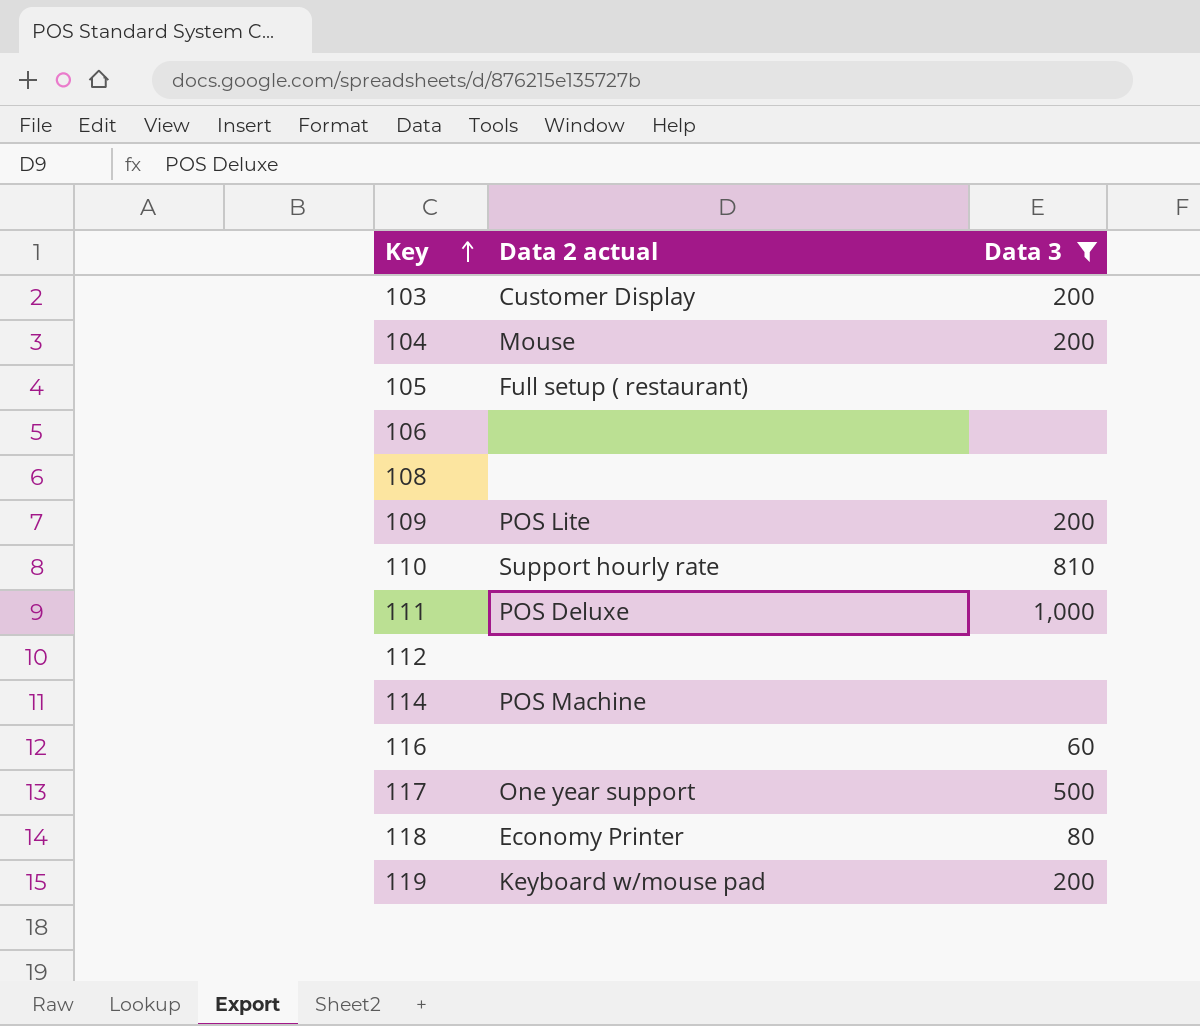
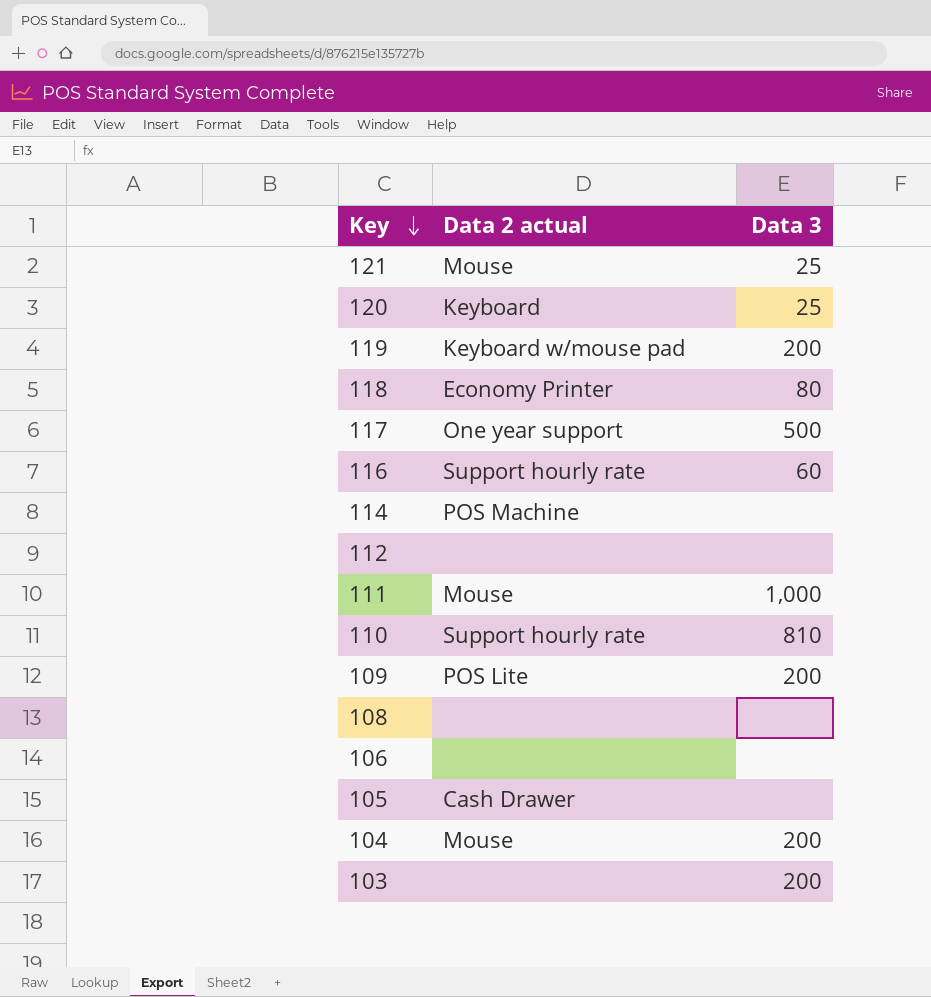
filter: Data 3 != 25 -> none
row order: Key ascending -> Key descending
116 | Data 2 actual: none -> Support hourly rate
111 | Data 2 actual: POS Deluxe -> Mouse
105 | Data 2 actual: Full setup ( restaurant) -> Cash Drawer
103 | Data 2 actual: Customer Display -> none

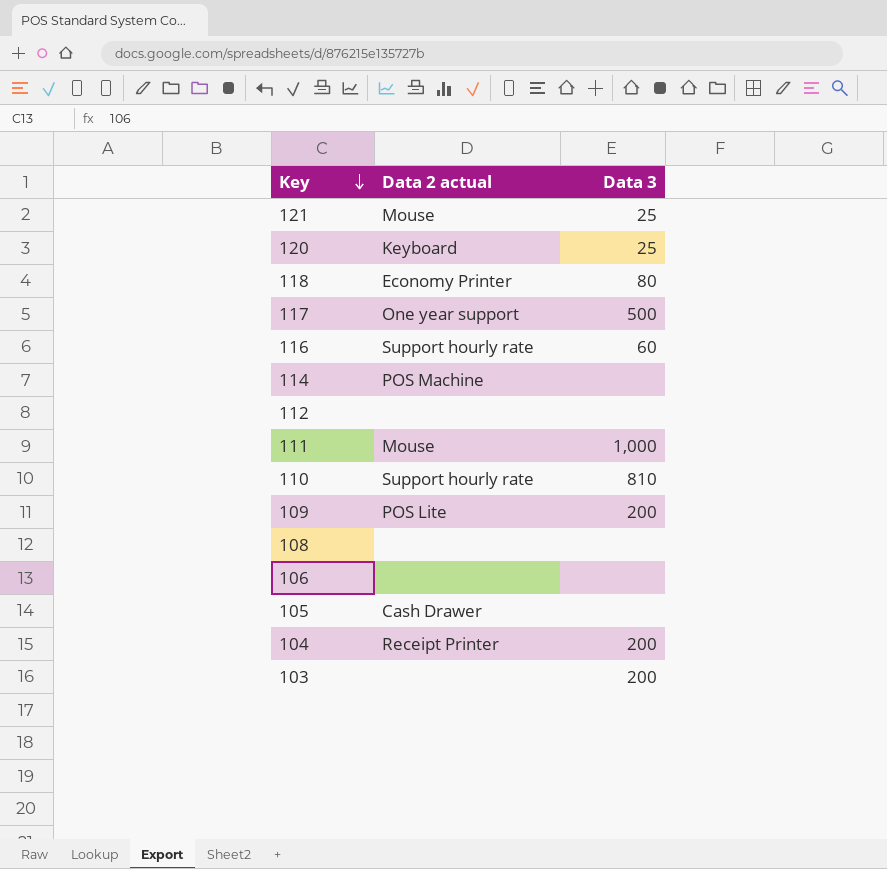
row 119: Keyboard w/mouse pad | 200 -> none
104 | Data 2 actual: Mouse -> Receipt Printer

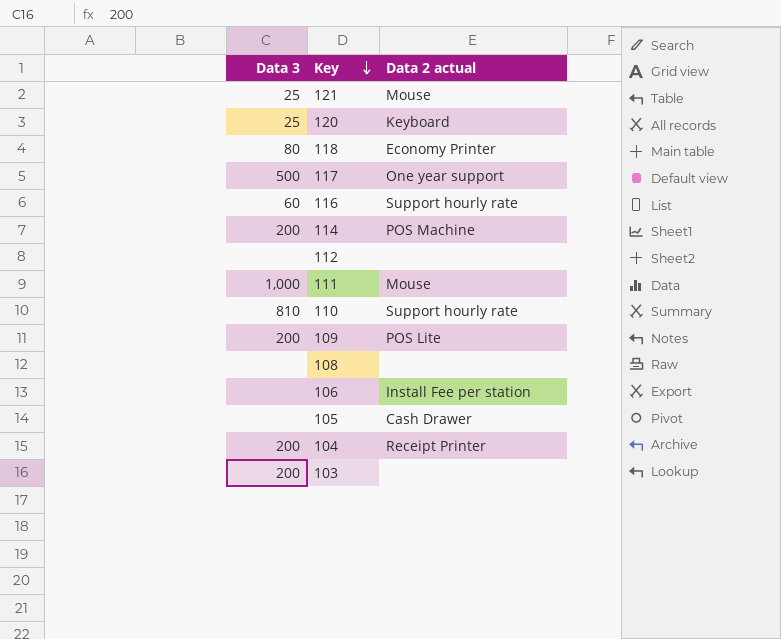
column Data 3 | position: 3 -> 1
114 | Data 3: none -> 200
106 | Data 2 actual: none -> Install Fee per station

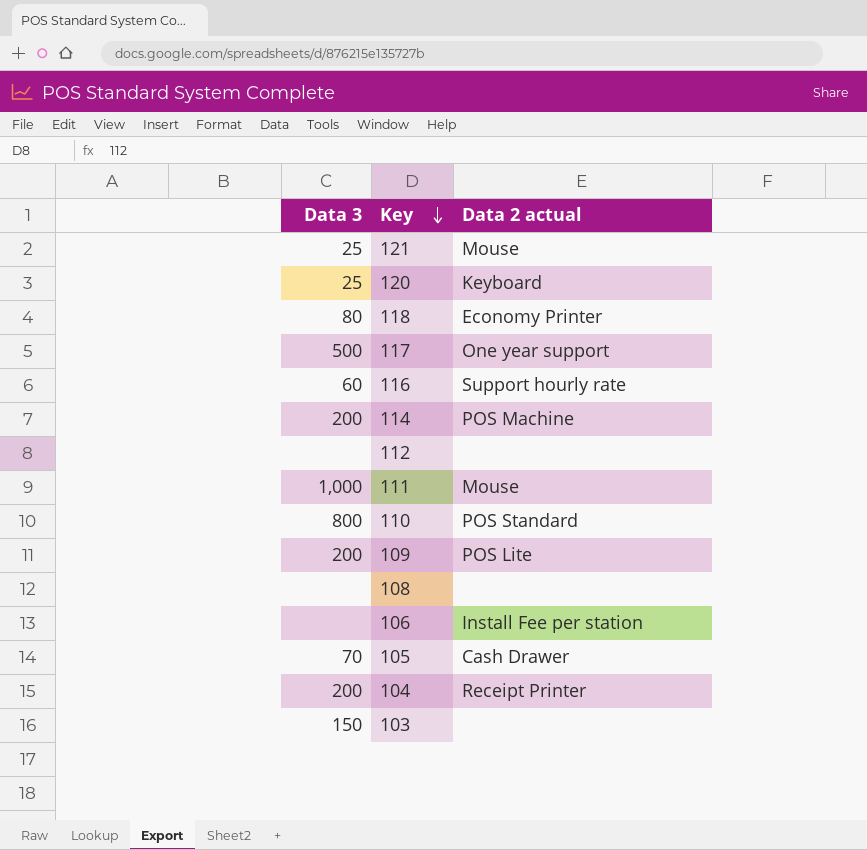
110 | Data 3: 810 -> 800
110 | Data 2 actual: Support hourly rate -> POS Standard
105 | Data 3: none -> 70
103 | Data 3: 200 -> 150

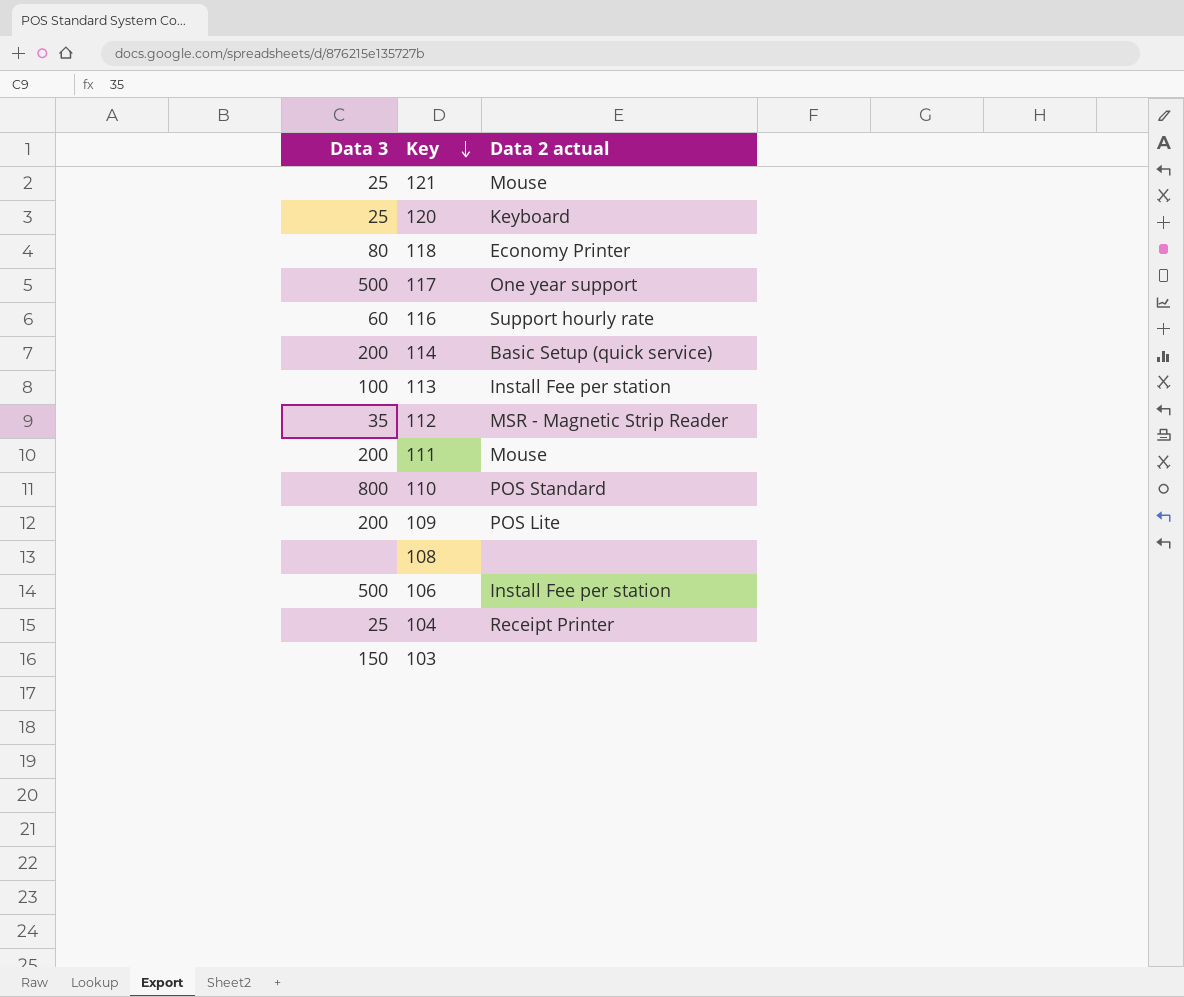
row 105: 70 | Cash Drawer -> none
114 | Data 2 actual: POS Machine -> Basic Setup (quick service)
row 113: none -> 100 | Install Fee per station
112 | Data 3: none -> 35
112 | Data 2 actual: none -> MSR - Magnetic Strip Reader
111 | Data 3: 1,000 -> 200
106 | Data 3: none -> 500
104 | Data 3: 200 -> 25

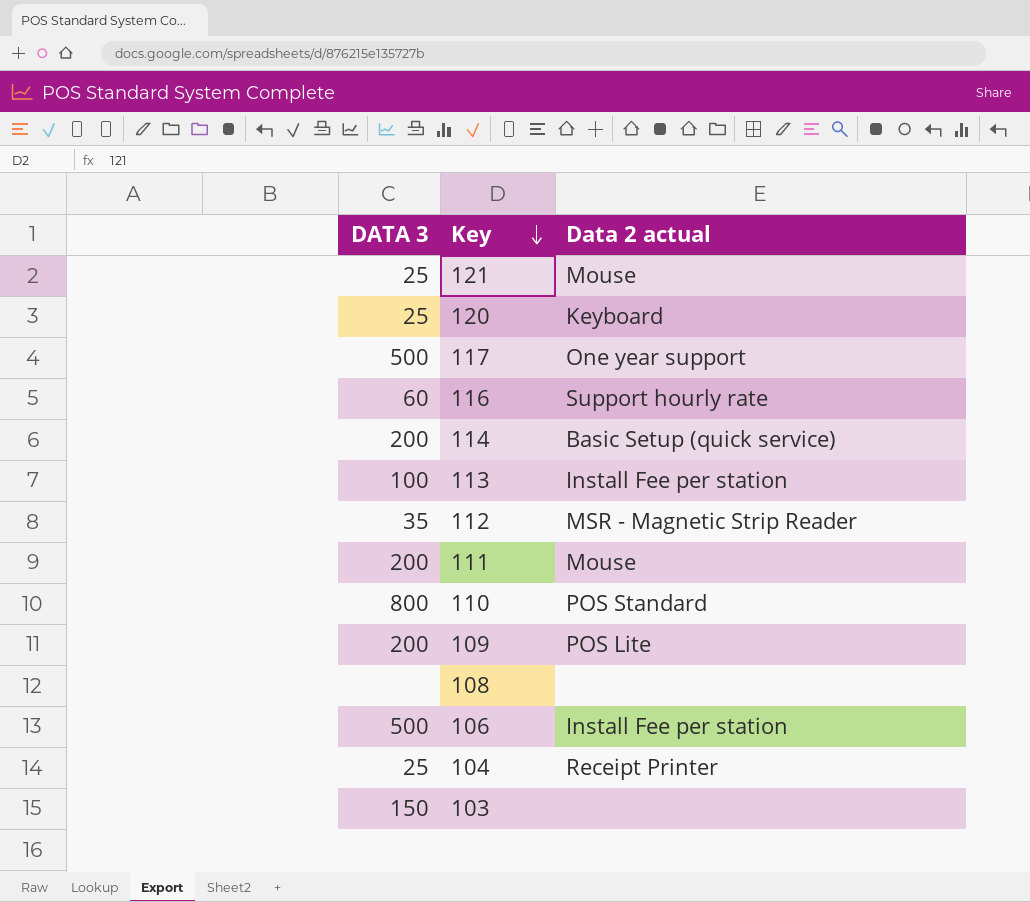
column name: Data 3 -> DATA 3
row 118: 80 | Economy Printer -> none

